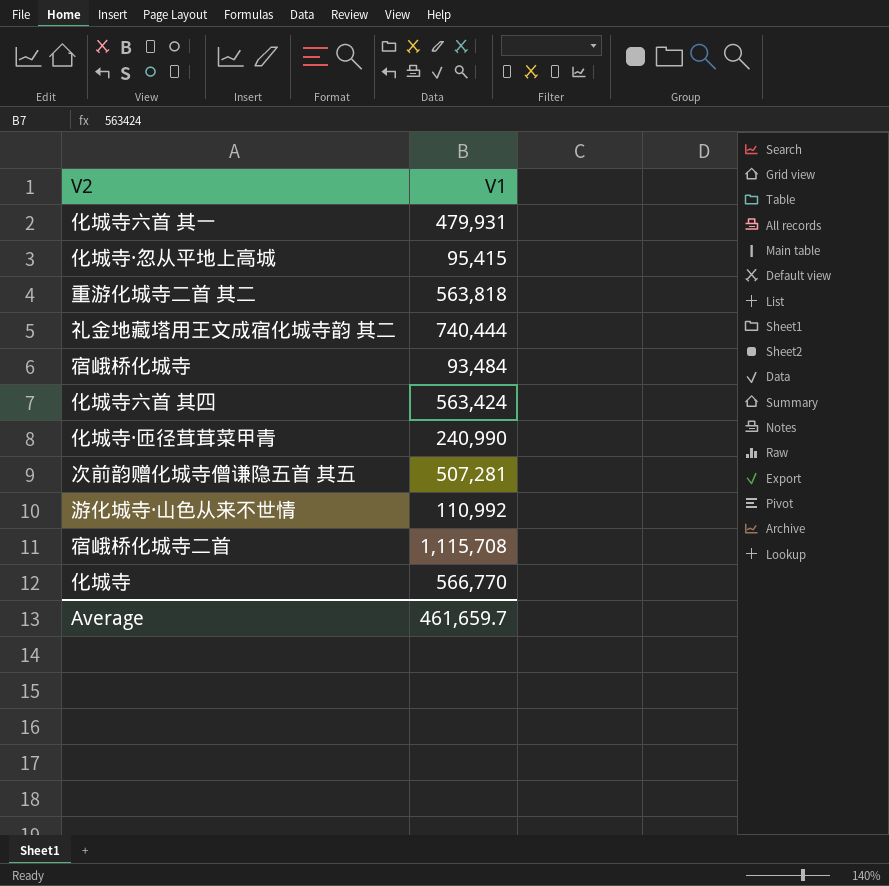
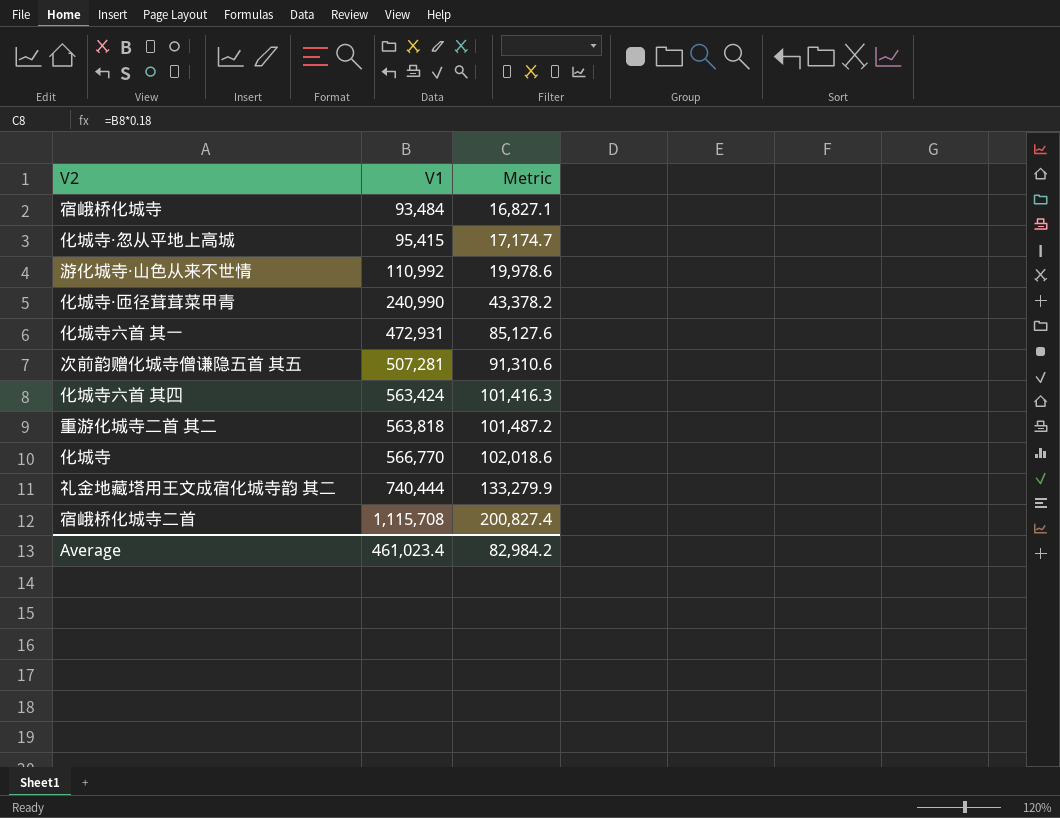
row order: none -> V1 ascending
column Metric | formula: none -> [V1] * 0.18
化城寺六首 其一 | V1: 479,931 -> 472,931
Average | V1: 461,659.7 -> 461,023.4

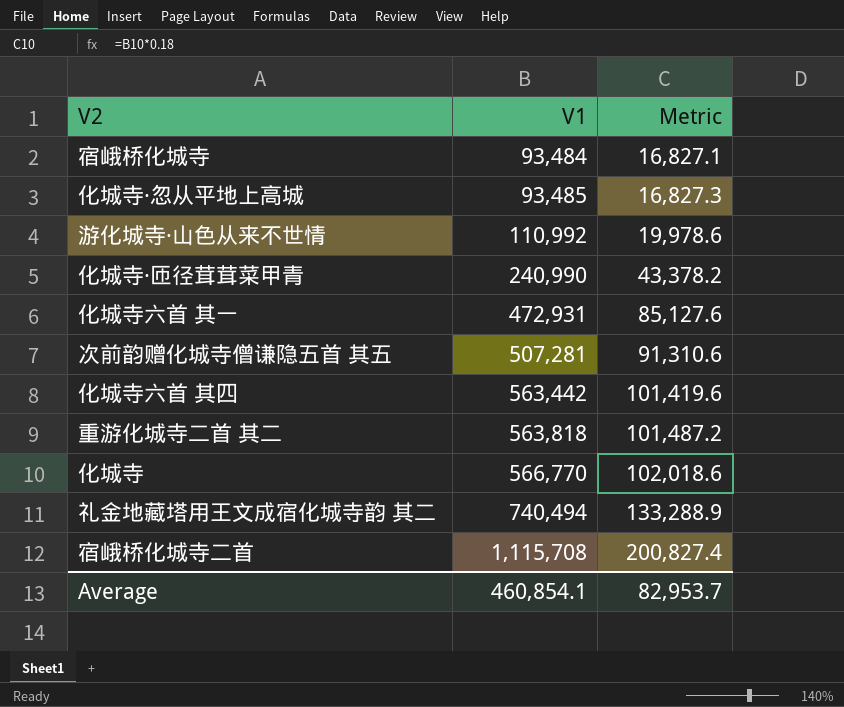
化城寺·忽从平地上高城 | V1: 95,415 -> 93,485
化城寺·忽从平地上高城 | Metric: 17,174.7 -> 16,827.3
化城寺六首 其四 | V1: 563,424 -> 563,442
化城寺六首 其四 | Metric: 101,416.3 -> 101,419.6
礼金地藏塔用王文成宿化城寺韵 其二 | V1: 740,444 -> 740,494
礼金地藏塔用王文成宿化城寺韵 其二 | Metric: 133,279.9 -> 133,288.9
Average | V1: 461,023.4 -> 460,854.1
Average | Metric: 82,984.2 -> 82,953.7

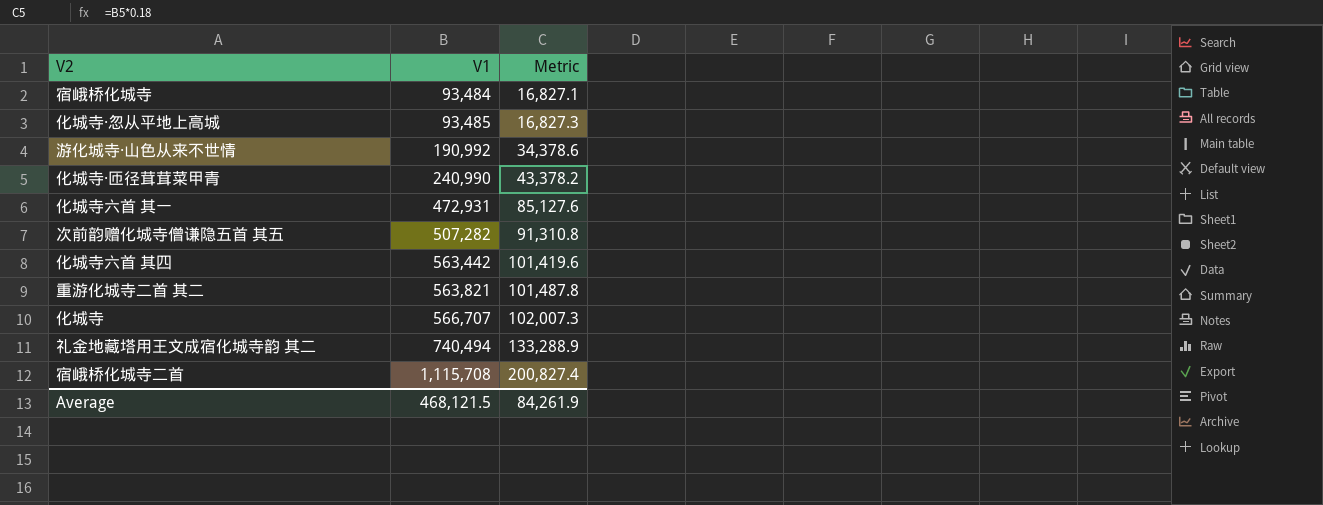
游化城寺·山色从来不世情 | V1: 110,992 -> 190,992
游化城寺·山色从来不世情 | Metric: 19,978.6 -> 34,378.6
次前韵赠化城寺僧谦隐五首 其五 | V1: 507,281 -> 507,282
次前韵赠化城寺僧谦隐五首 其五 | Metric: 91,310.6 -> 91,310.8
重游化城寺二首 其二 | V1: 563,818 -> 563,821
重游化城寺二首 其二 | Metric: 101,487.2 -> 101,487.8
化城寺 | V1: 566,770 -> 566,707
化城寺 | Metric: 102,018.6 -> 102,007.3
Average | V1: 460,854.1 -> 468,121.5
Average | Metric: 82,953.7 -> 84,261.9

